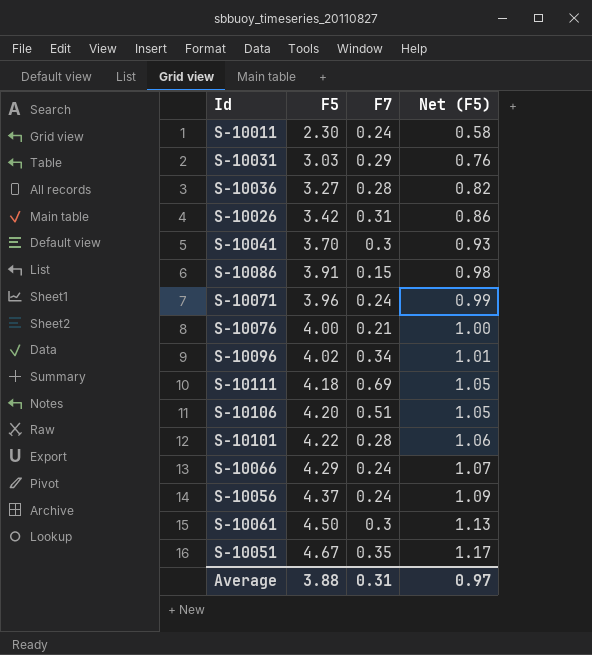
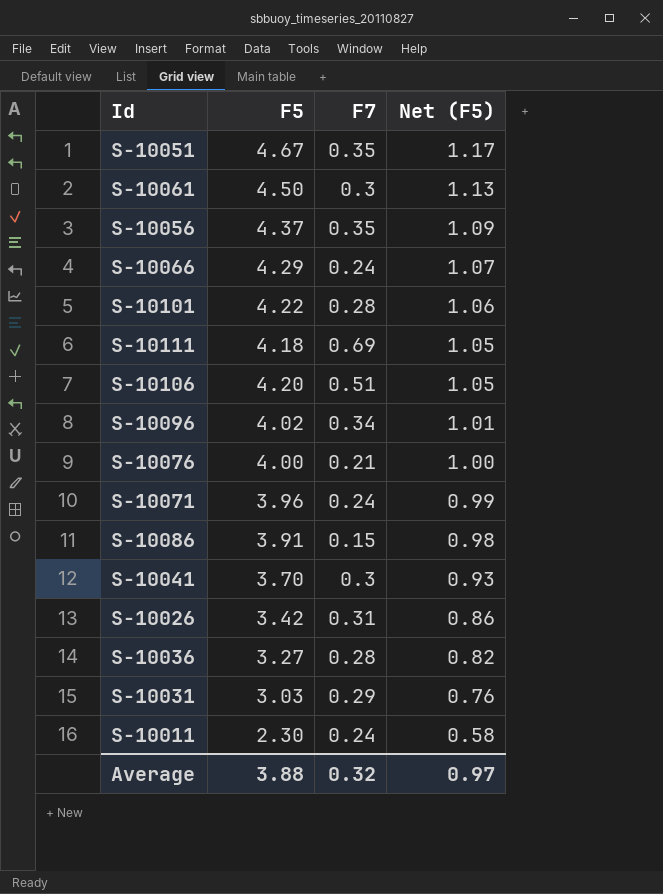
row order: F5 ascending -> Net (F5) descending
S-10056 | F7: 0.24 -> 0.35
Average | F7: 0.31 -> 0.32

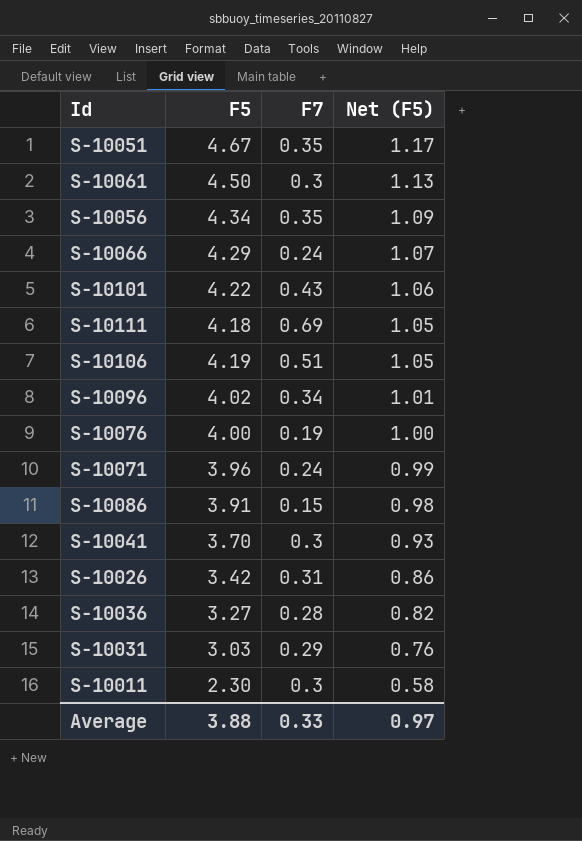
S-10056 | F5: 4.37 -> 4.34
S-10101 | F7: 0.28 -> 0.43
S-10106 | F5: 4.20 -> 4.19
S-10076 | F7: 0.21 -> 0.19
S-10011 | F7: 0.24 -> 0.3
Average | F7: 0.32 -> 0.33

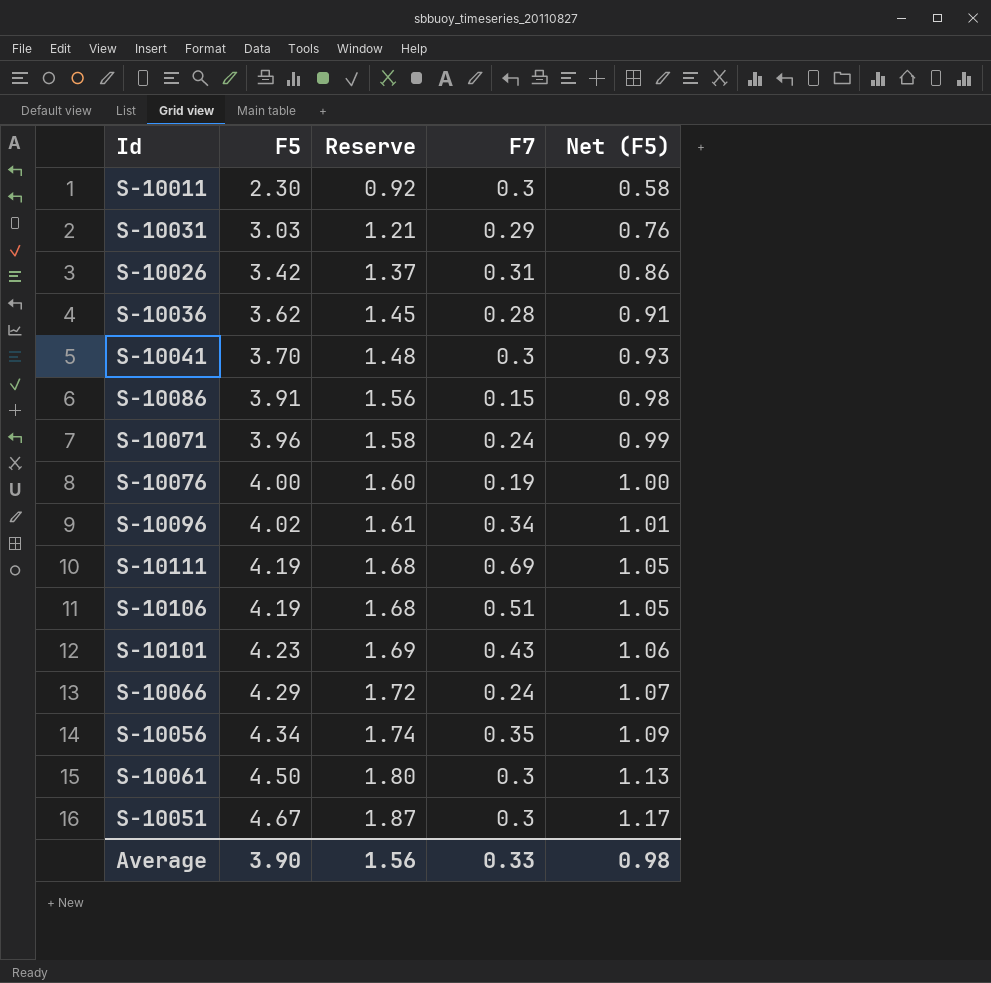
row order: Net (F5) descending -> F5 ascending
column Reserve | formula: none -> [F5] * 0.4
S-10036 | F5: 3.27 -> 3.62
S-10036 | Net (F5): 0.82 -> 0.91
S-10111 | F5: 4.18 -> 4.19
S-10101 | F5: 4.22 -> 4.23
S-10051 | F7: 0.35 -> 0.3
Average | F5: 3.88 -> 3.90
Average | Net (F5): 0.97 -> 0.98

